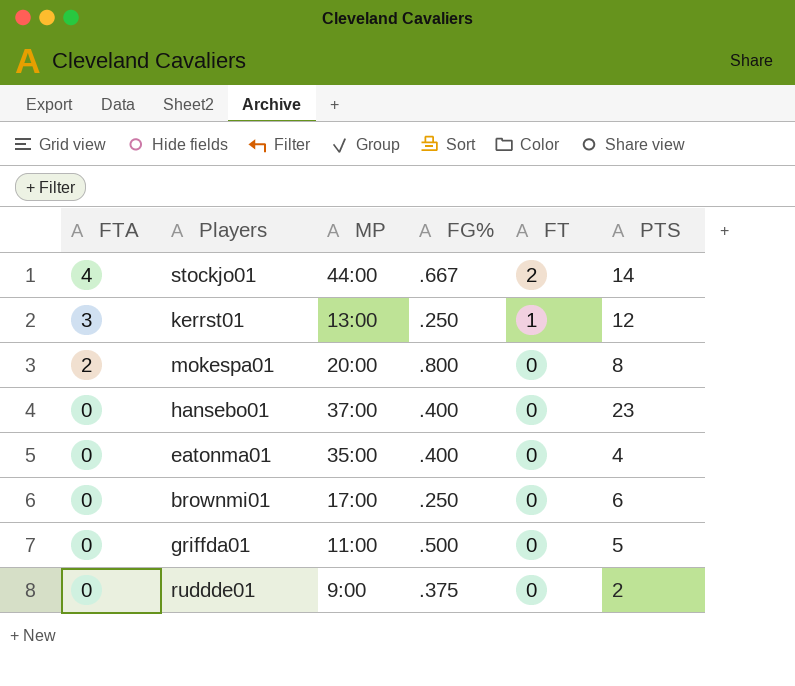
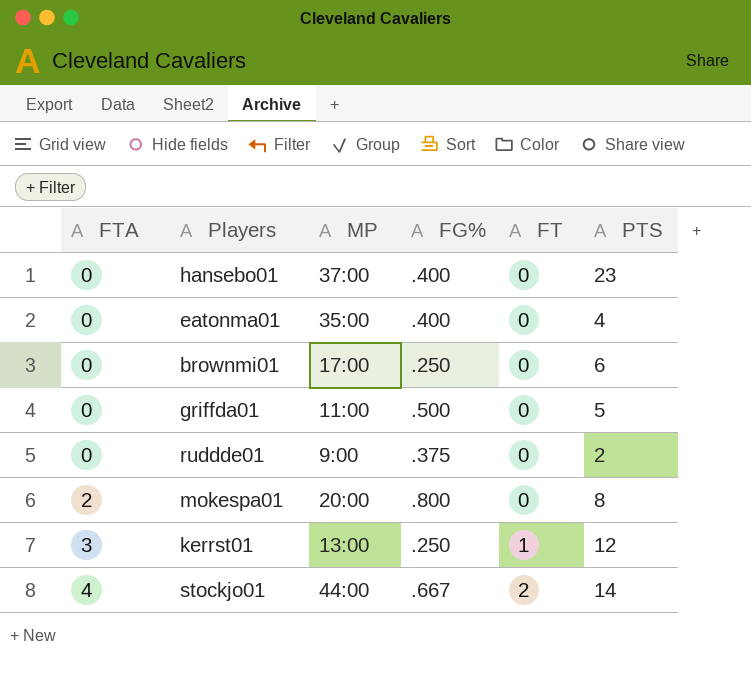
row order: FTA descending -> FTA ascending

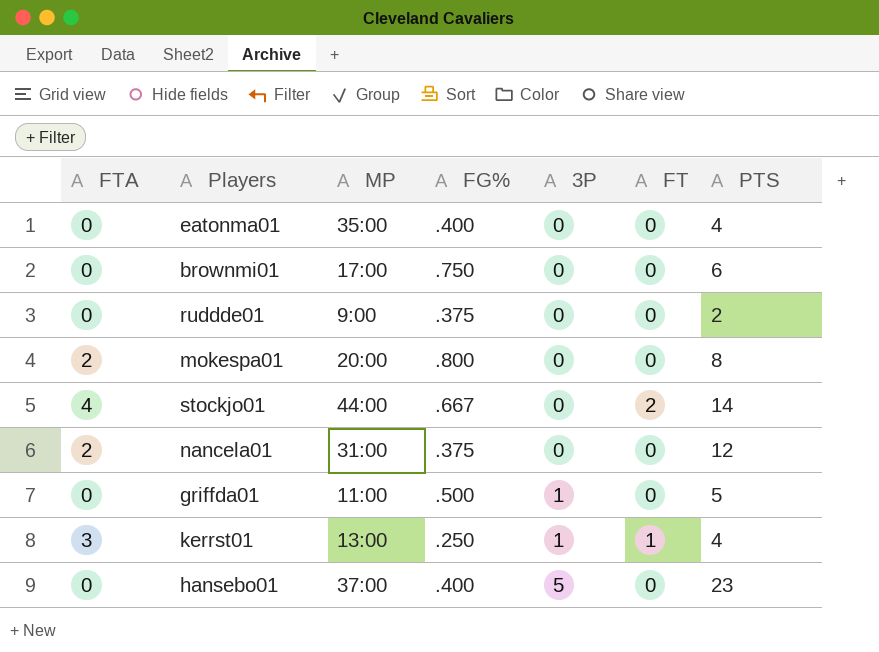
row order: FTA ascending -> 3P ascending
column 3P | position: none -> 5
brownmi01 | FG%: .250 -> .750
row nancela01: none -> 2 | 31:00 | .375 | 0 | 0 | 12
kerrst01 | PTS: 12 -> 4

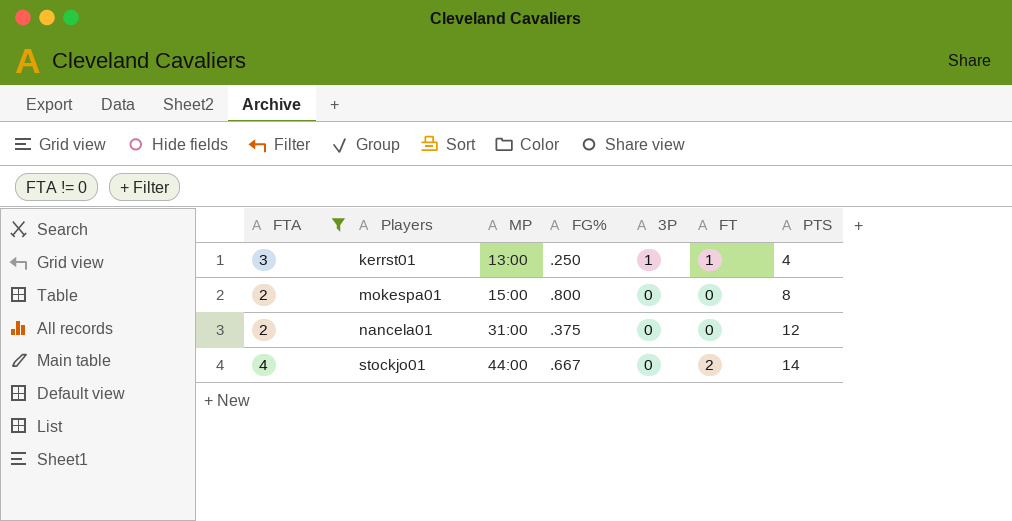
filter: none -> FTA != 0
row order: 3P ascending -> Players ascending
mokespa01 | MP: 20:00 -> 15:00

